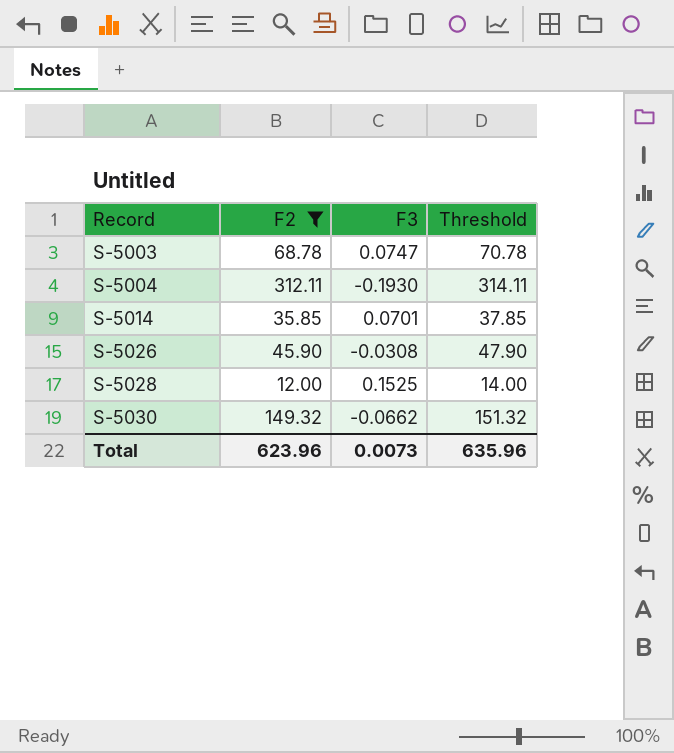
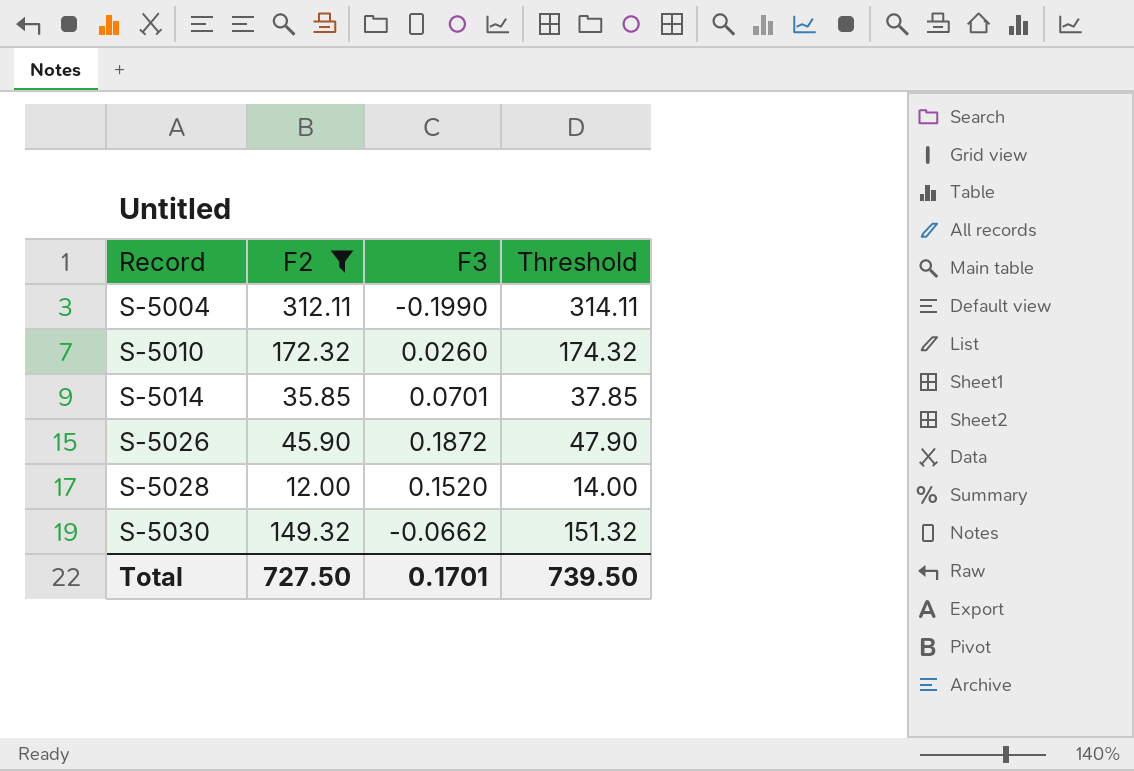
row S-5003: 68.78 | 0.0747 | 70.78 -> none
S-5004 | F3: -0.1930 -> -0.1990
row S-5010: none -> 172.32 | 0.0260 | 174.32
S-5026 | F3: -0.0308 -> 0.1872
S-5028 | F3: 0.1525 -> 0.1520
Total | F2: 623.96 -> 727.50
Total | F3: 0.0073 -> 0.1701
Total | Threshold: 635.96 -> 739.50

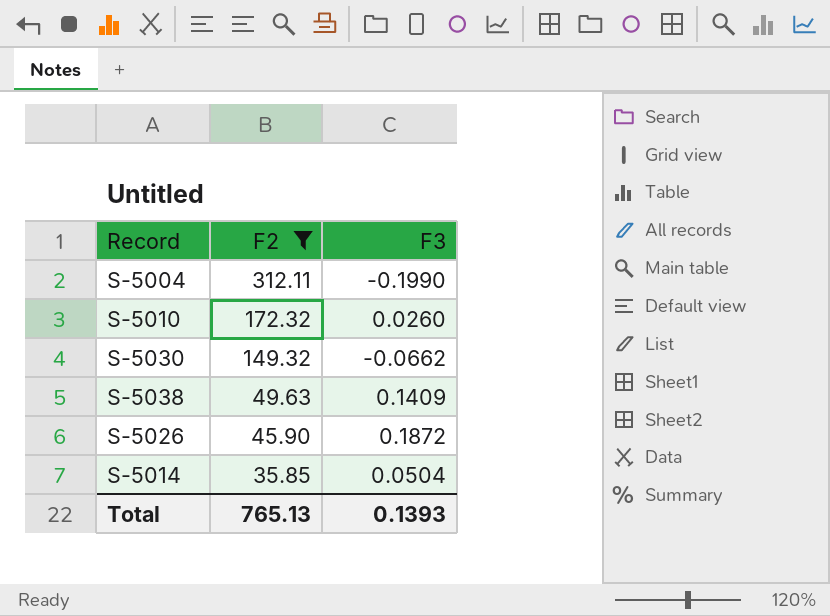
row order: Record ascending -> F2 descending
column Threshold | formula: [F2] + 2 -> none
row S-5028: 12.00 | 0.1520 | 14.00 -> none
row S-5038: none -> 49.63 | 0.1409
S-5014 | F3: 0.0701 -> 0.0504
Total | F2: 727.50 -> 765.13
Total | F3: 0.1701 -> 0.1393

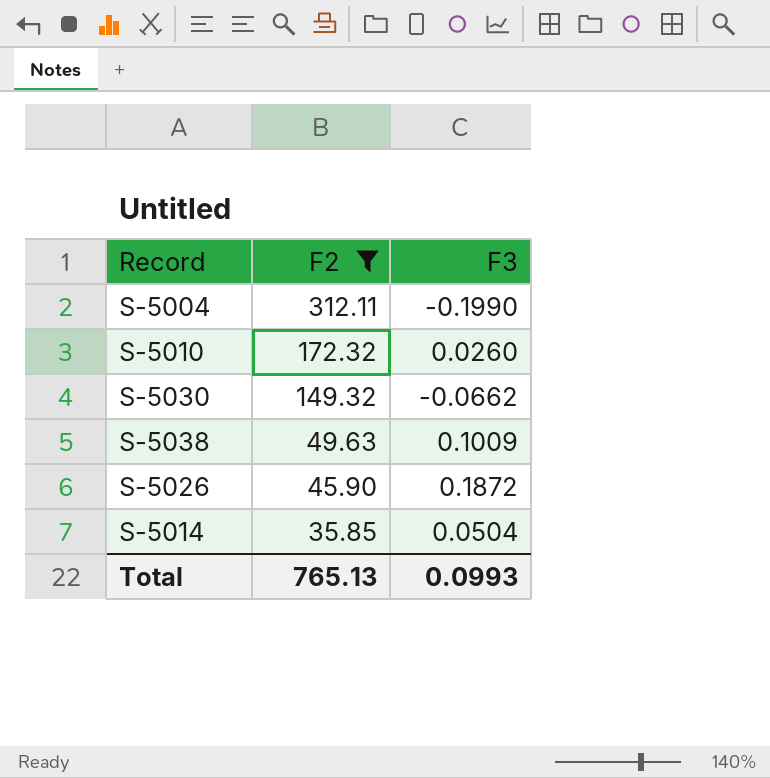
S-5038 | F3: 0.1409 -> 0.1009
Total | F3: 0.1393 -> 0.0993

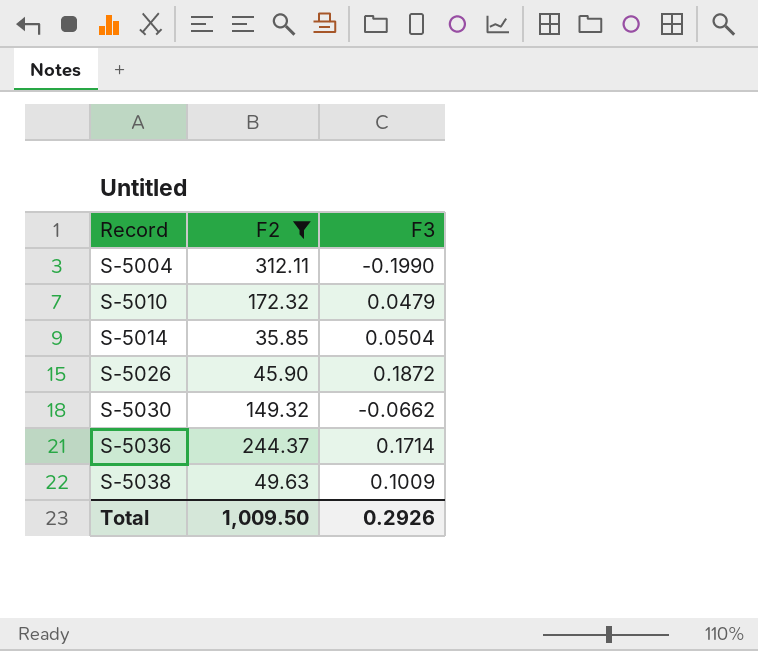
row order: F2 descending -> Record ascending
S-5010 | F3: 0.0260 -> 0.0479
row S-5036: none -> 244.37 | 0.1714
Total | F2: 765.13 -> 1,009.50
Total | F3: 0.0993 -> 0.2926

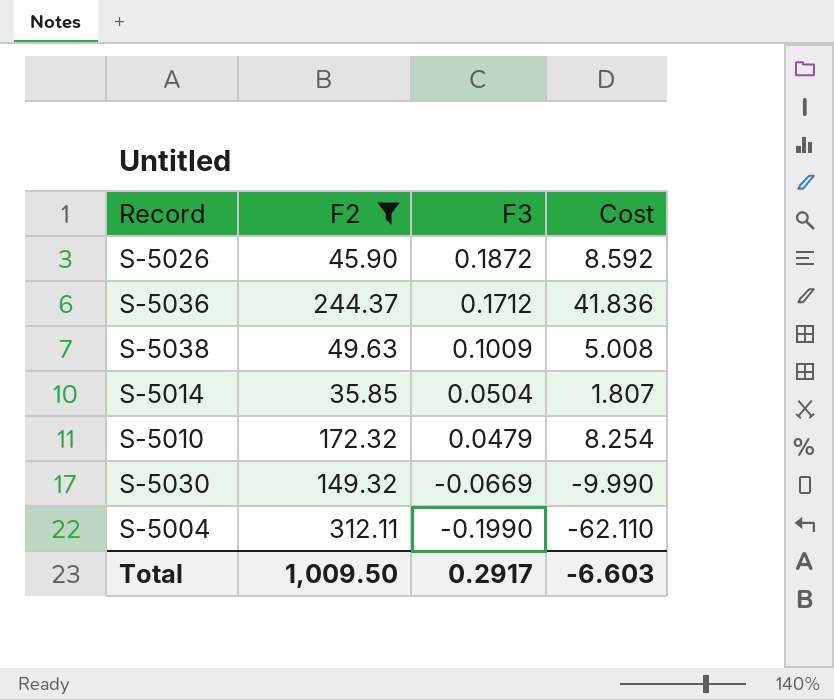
row order: Record ascending -> F3 descending
column Cost | formula: none -> [F2] * [F3]
S-5036 | F3: 0.1714 -> 0.1712
S-5030 | F3: -0.0662 -> -0.0669
Total | F3: 0.2926 -> 0.2917

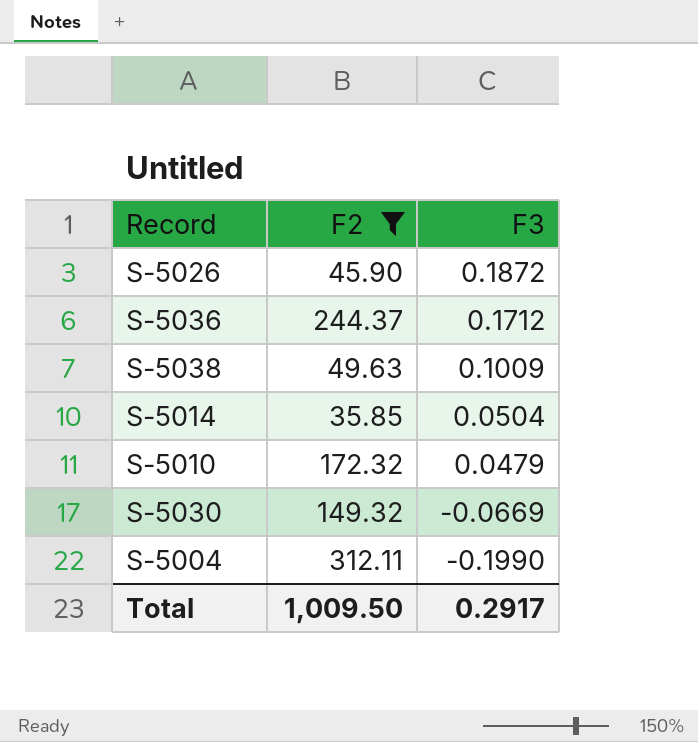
column Cost | formula: [F2] * [F3] -> none

